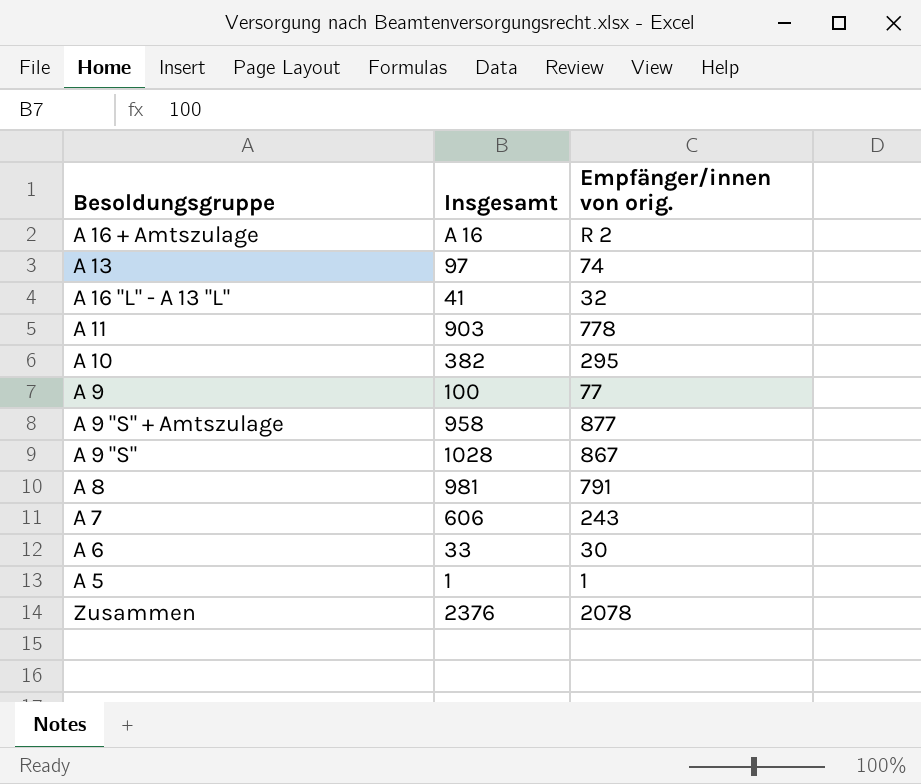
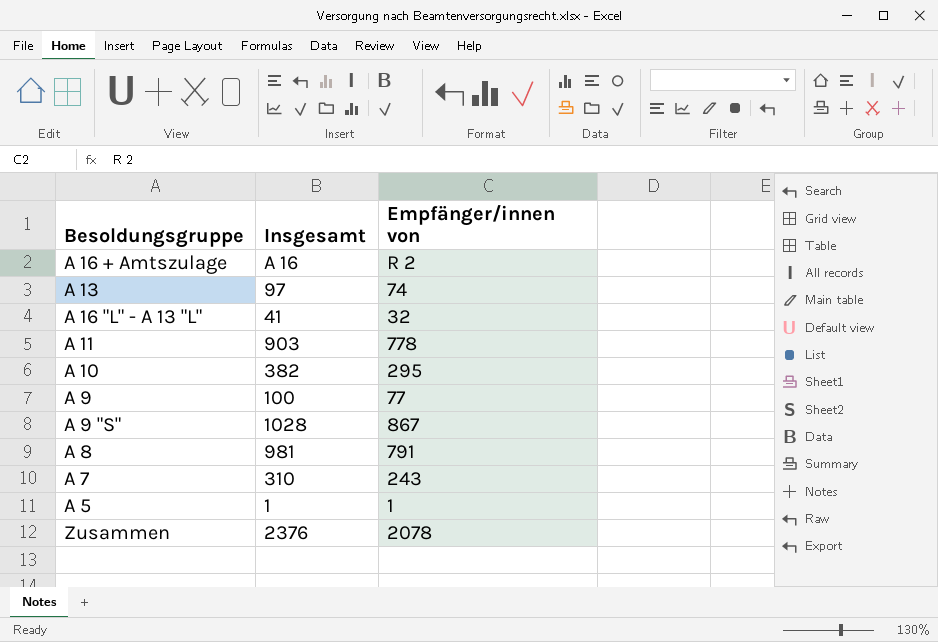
column name: Empfänger/innen von orig. -> Empfänger/innen von
row A 9 "S" + Amtszulage: 958 | 877 -> none
row A 6: 33 | 30 -> none
A 7 | Insgesamt: 606 -> 310

